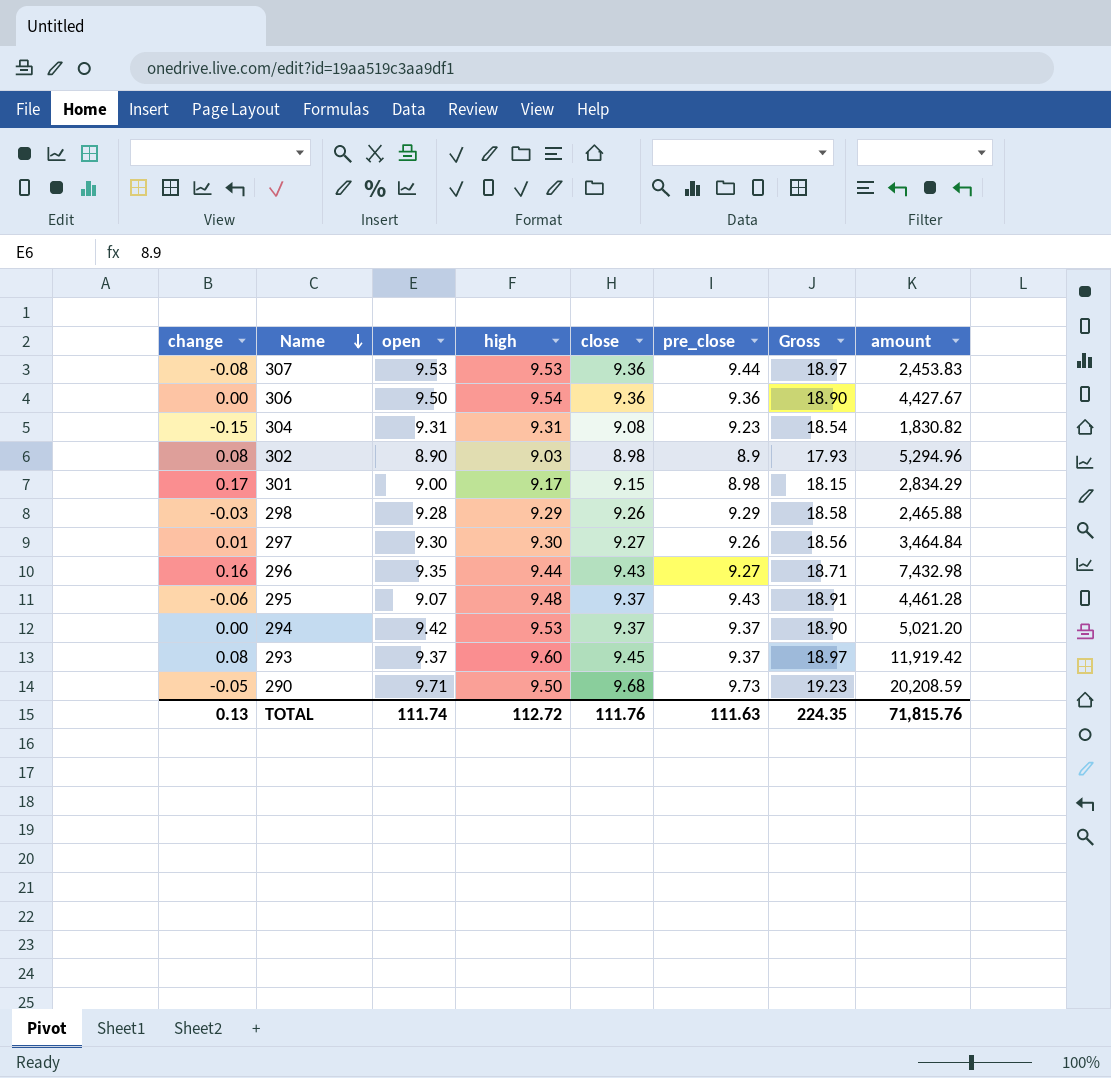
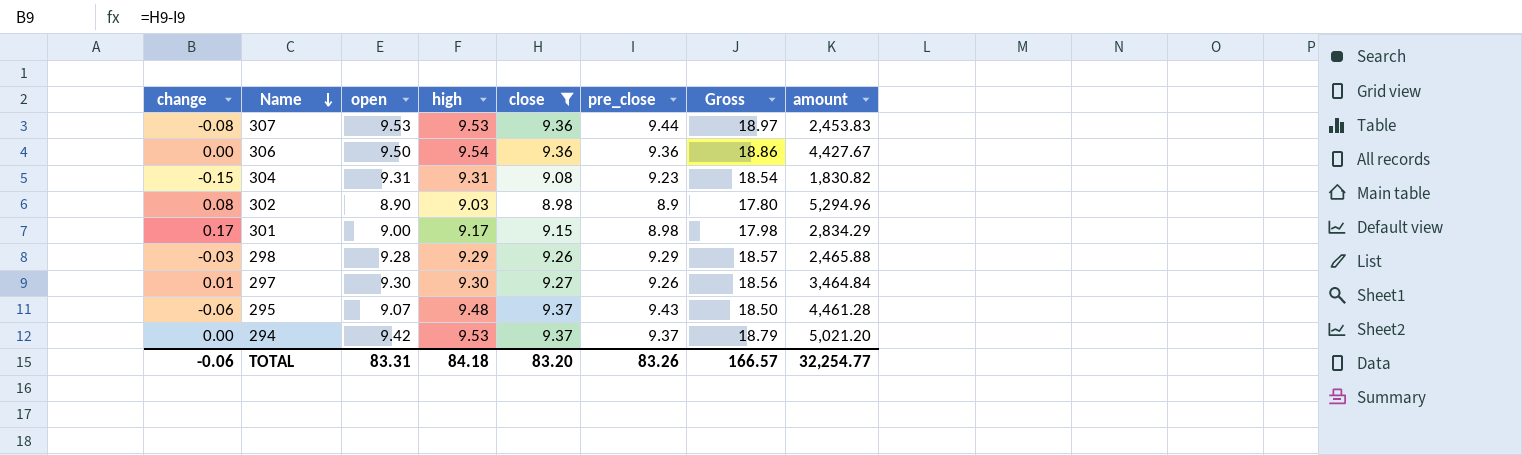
filter: none -> close <= 9.37
column Gross | formula: [high] + [pre_close] -> [open] + [pre_close]
TOTAL | change: 0.13 -> -0.06
TOTAL | open: 111.74 -> 83.31
TOTAL | high: 112.72 -> 84.18
TOTAL | close: 111.76 -> 83.20
TOTAL | pre_close: 111.63 -> 83.26
TOTAL | Gross: 224.35 -> 166.57
TOTAL | amount: 71,815.76 -> 32,254.77

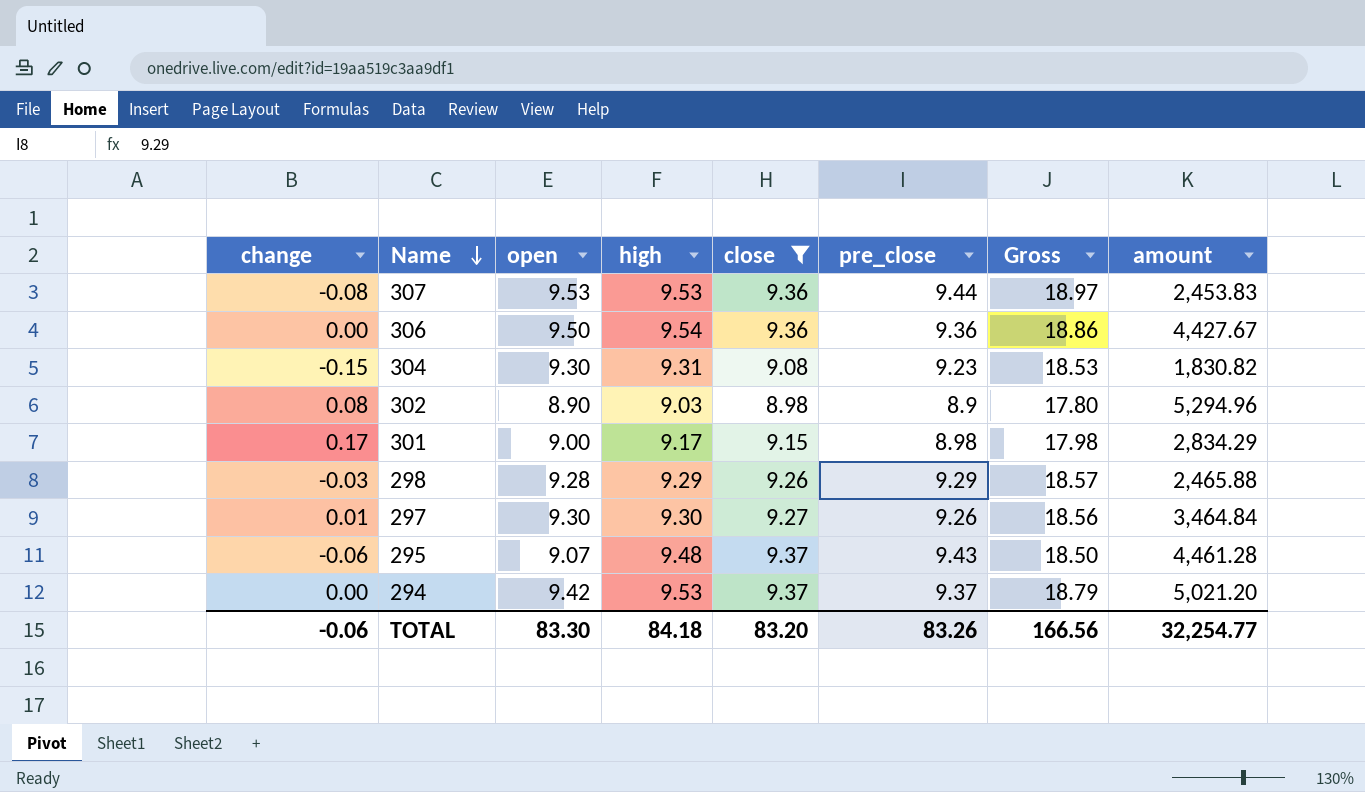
304 | open: 9.31 -> 9.30
304 | Gross: 18.54 -> 18.53
TOTAL | open: 83.31 -> 83.30
TOTAL | Gross: 166.57 -> 166.56

